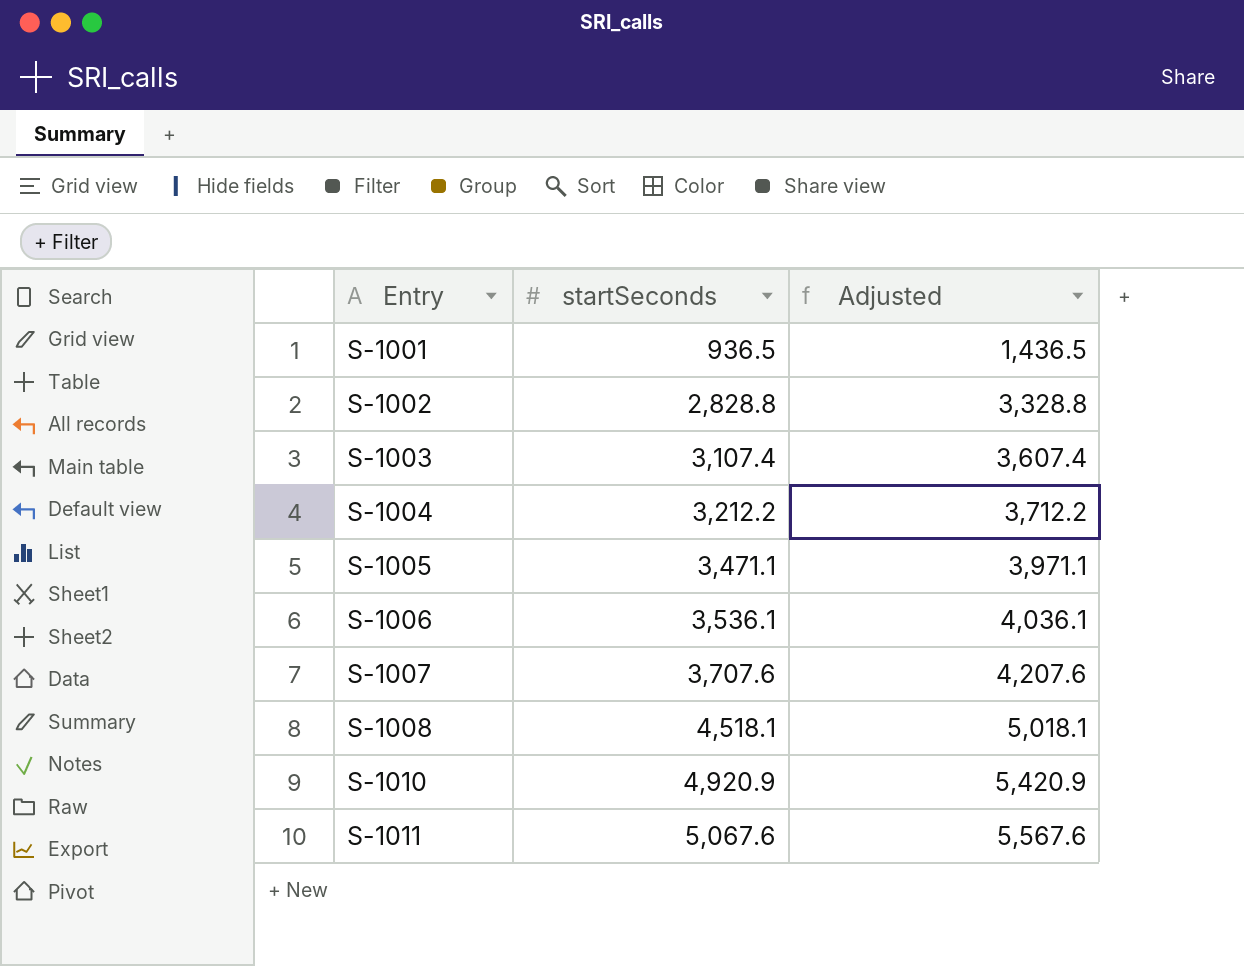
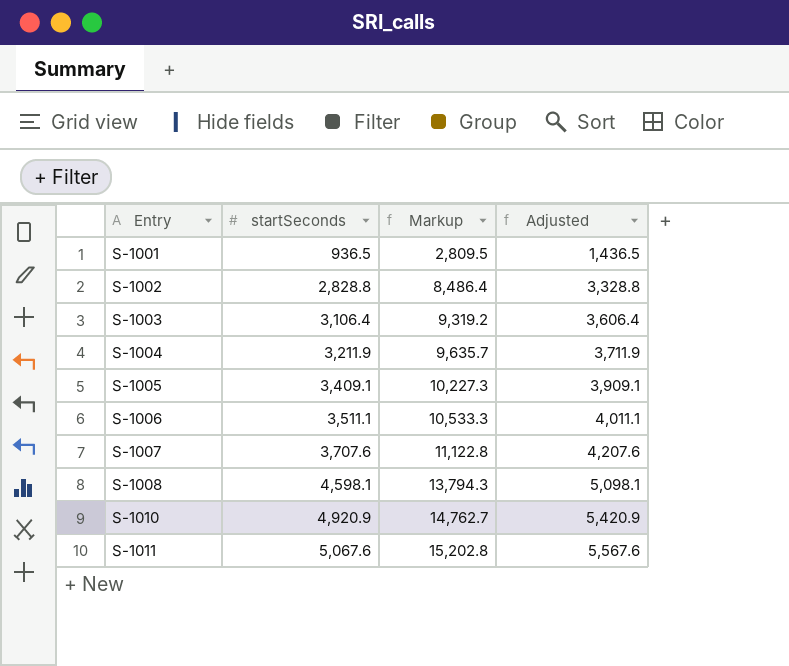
column Markup | formula: none -> [startSeconds] * 3
S-1003 | startSeconds: 3,107.4 -> 3,106.4
S-1003 | Adjusted: 3,607.4 -> 3,606.4
S-1004 | startSeconds: 3,212.2 -> 3,211.9
S-1004 | Adjusted: 3,712.2 -> 3,711.9
S-1005 | startSeconds: 3,471.1 -> 3,409.1
S-1005 | Adjusted: 3,971.1 -> 3,909.1
S-1006 | startSeconds: 3,536.1 -> 3,511.1
S-1006 | Adjusted: 4,036.1 -> 4,011.1
S-1008 | startSeconds: 4,518.1 -> 4,598.1
S-1008 | Adjusted: 5,018.1 -> 5,098.1

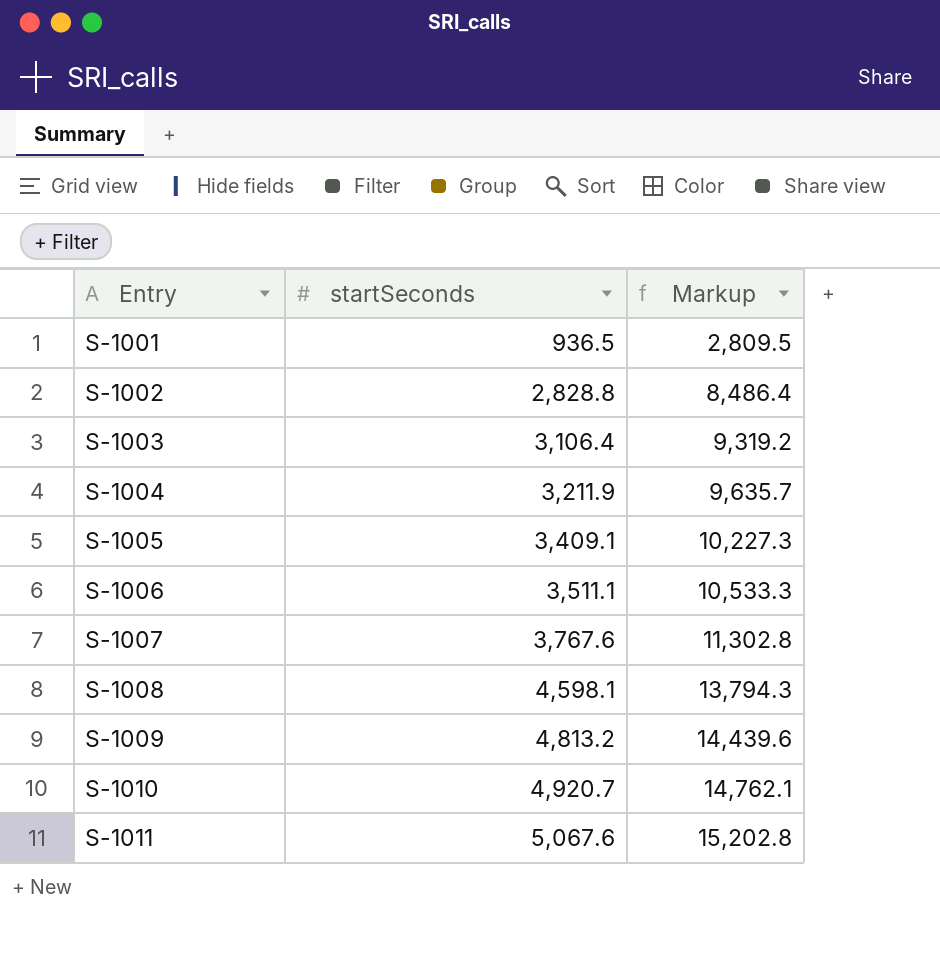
column Adjusted | formula: [startSeconds] + 500 -> none
S-1007 | startSeconds: 3,707.6 -> 3,767.6
S-1007 | Markup: 11,122.8 -> 11,302.8
row S-1009: none -> 4,813.2 | 14,439.6
S-1010 | startSeconds: 4,920.9 -> 4,920.7
S-1010 | Markup: 14,762.7 -> 14,762.1

